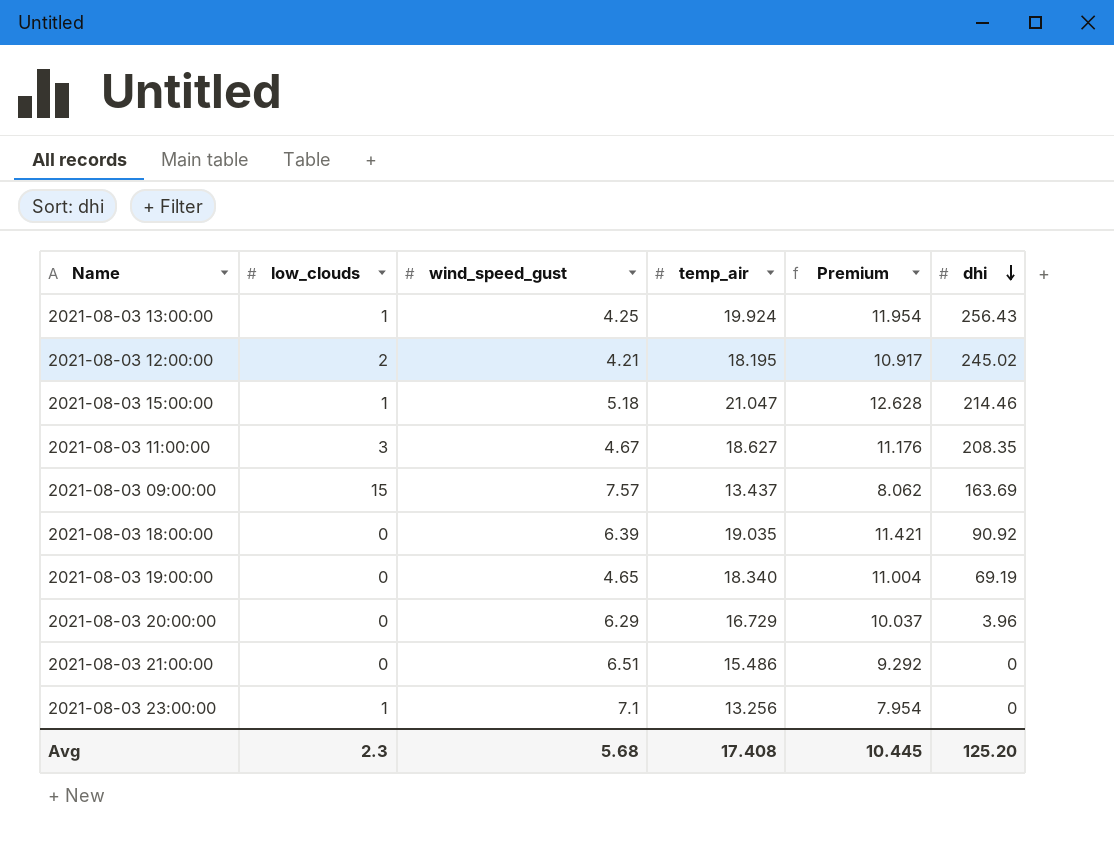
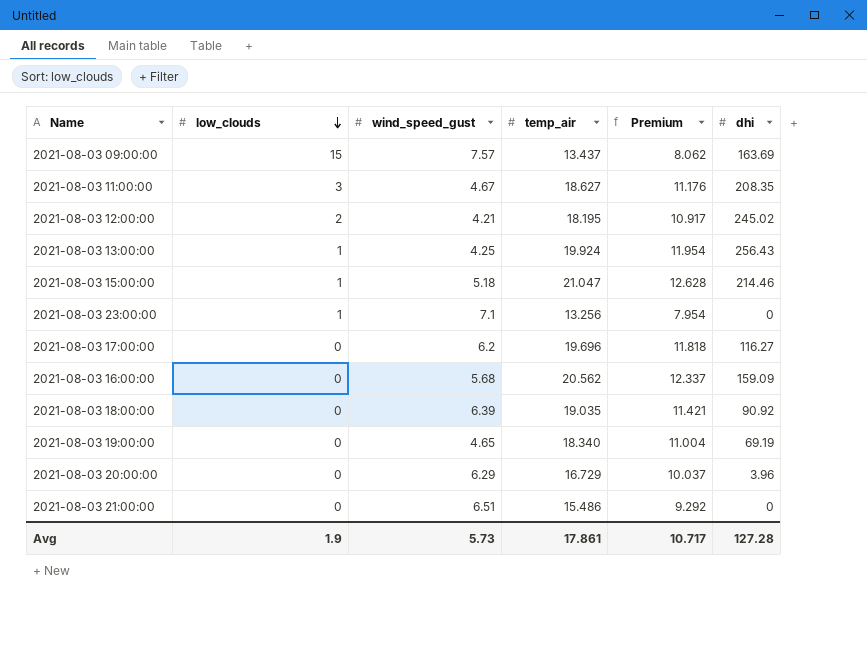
row order: dhi descending -> low_clouds descending
row 2021-08-03 17:00:00: none -> 0 | 6.2 | 19.696 | 11.818 | 116.27
row 2021-08-03 16:00:00: none -> 0 | 5.68 | 20.562 | 12.337 | 159.09
Avg | low_clouds: 2.3 -> 1.9
Avg | wind_speed_gust: 5.68 -> 5.73
Avg | temp_air: 17.408 -> 17.861
Avg | Premium: 10.445 -> 10.717
Avg | dhi: 125.20 -> 127.28

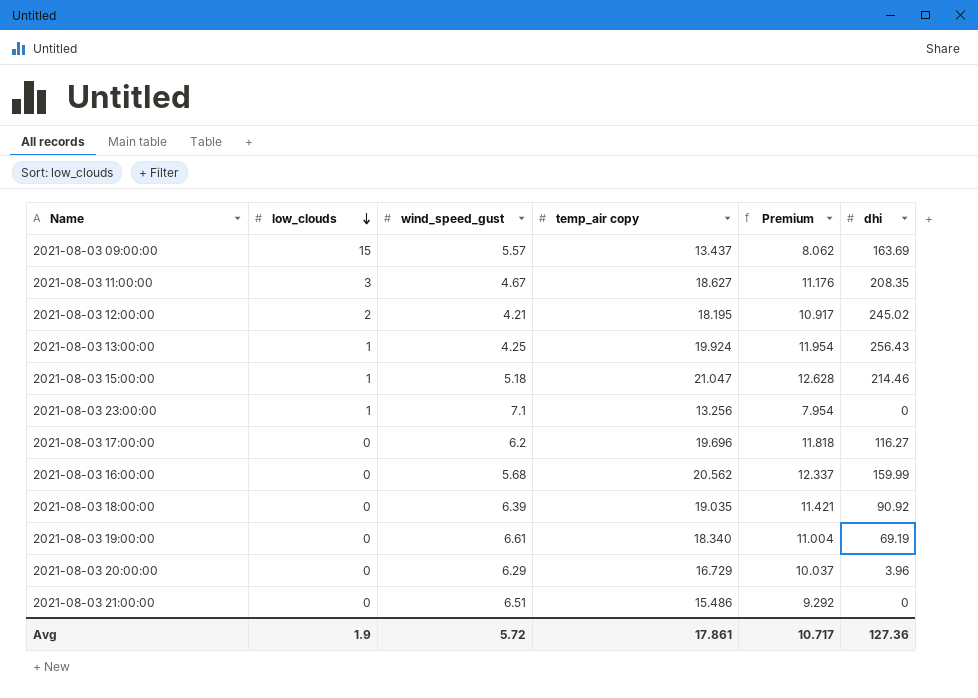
column name: temp_air -> temp_air copy
2021-08-03 09:00:00 | wind_speed_gust: 7.57 -> 5.57
2021-08-03 16:00:00 | dhi: 159.09 -> 159.99
2021-08-03 19:00:00 | wind_speed_gust: 4.65 -> 6.61
Avg | wind_speed_gust: 5.73 -> 5.72
Avg | dhi: 127.28 -> 127.36

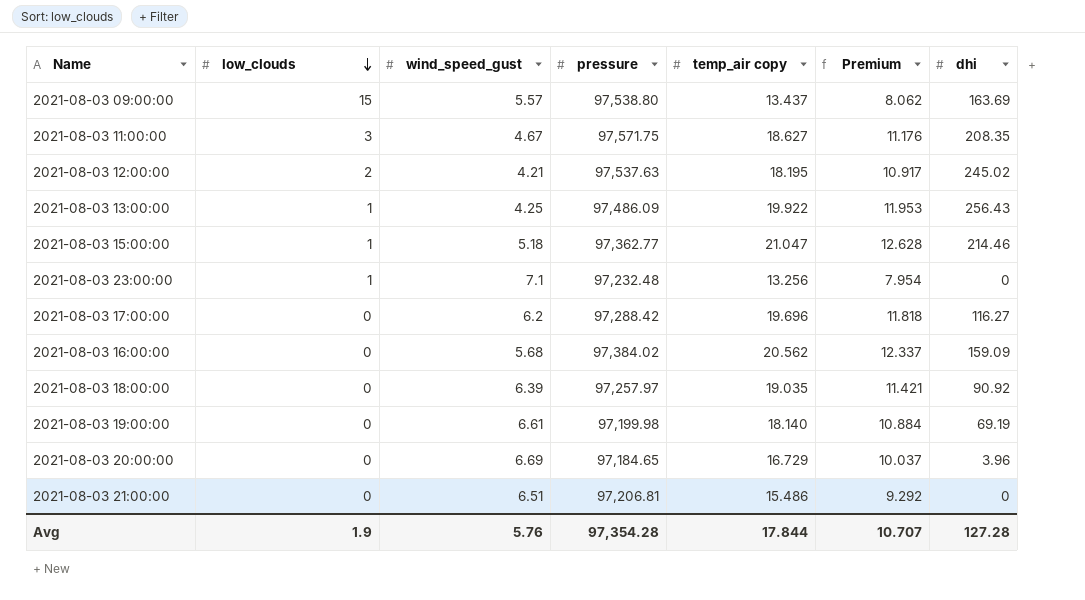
column pressure | position: none -> 4
2021-08-03 13:00:00 | temp_air copy: 19.924 -> 19.922
2021-08-03 13:00:00 | Premium: 11.954 -> 11.953
2021-08-03 16:00:00 | dhi: 159.99 -> 159.09
2021-08-03 19:00:00 | temp_air copy: 18.340 -> 18.140
2021-08-03 19:00:00 | Premium: 11.004 -> 10.884
2021-08-03 20:00:00 | wind_speed_gust: 6.29 -> 6.69
Avg | wind_speed_gust: 5.72 -> 5.76
Avg | temp_air copy: 17.861 -> 17.844
Avg | Premium: 10.717 -> 10.707
Avg | dhi: 127.36 -> 127.28

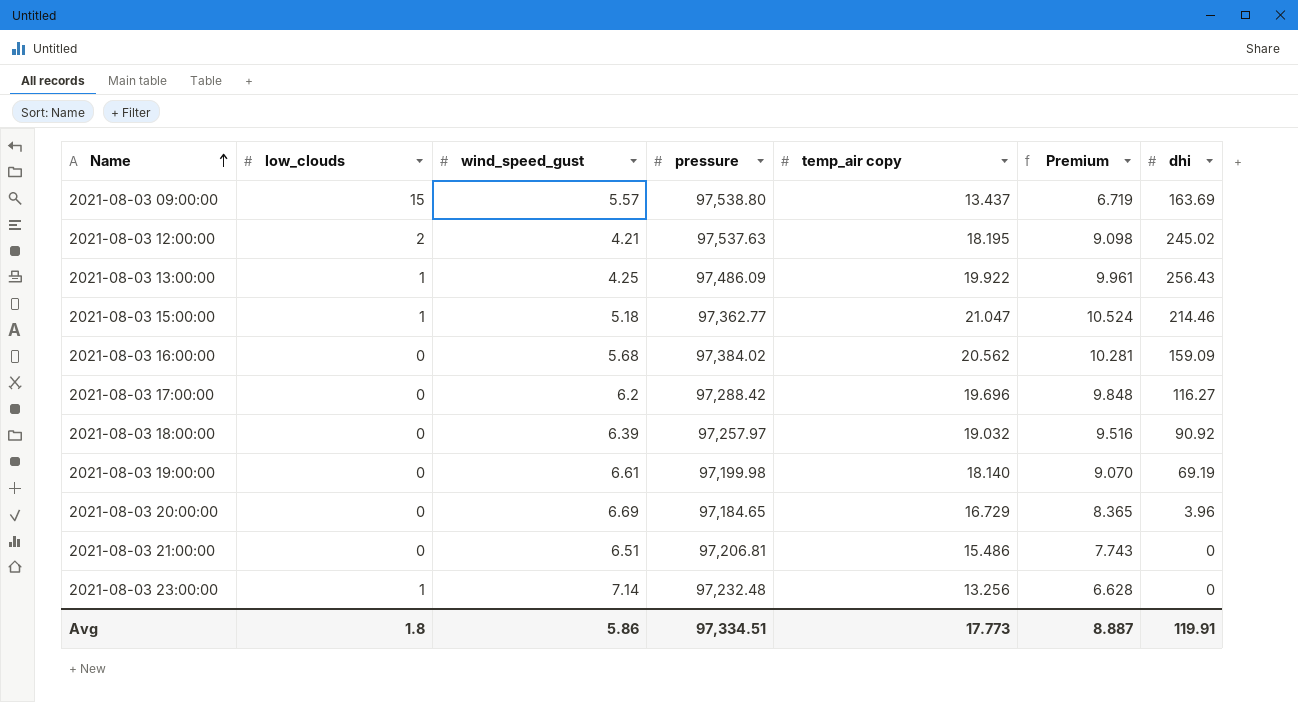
row order: low_clouds descending -> Name ascending
column Premium | formula: [temp_air copy] * 0.6 -> [temp_air copy] * 0.5
row 2021-08-03 11:00:00: 3 | 4.67 | 97,571.75 | 18.627 | 11.176 | 208.35 -> none
2021-08-03 18:00:00 | temp_air copy: 19.035 -> 19.032
2021-08-03 23:00:00 | wind_speed_gust: 7.1 -> 7.14
Avg | low_clouds: 1.9 -> 1.8
Avg | wind_speed_gust: 5.76 -> 5.86
Avg | pressure: 97,354.28 -> 97,334.51
Avg | temp_air copy: 17.844 -> 17.773
Avg | Premium: 10.707 -> 8.887
Avg | dhi: 127.28 -> 119.91

